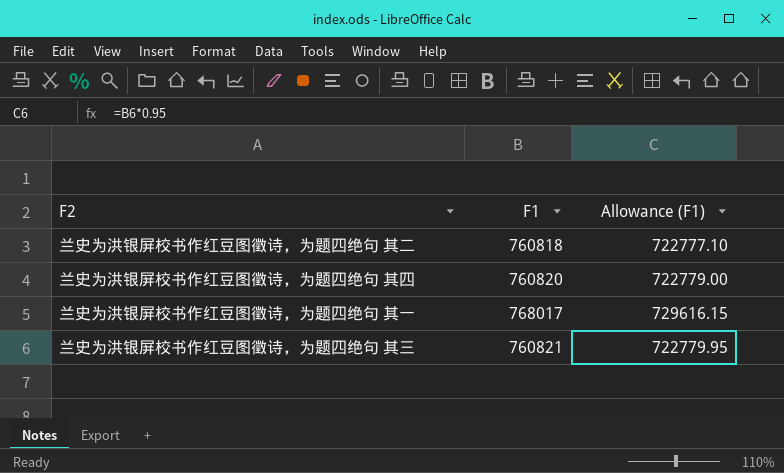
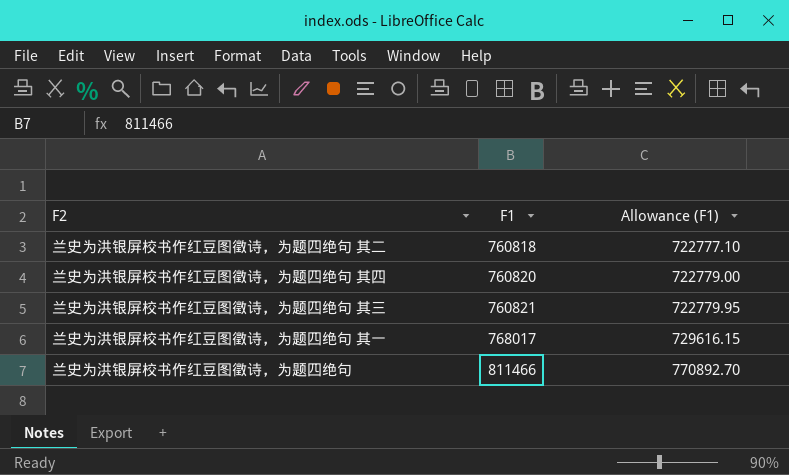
row order: none -> F1 ascending
row 兰史为洪银屏校书作红豆图徵诗，为题四绝句: none -> 811466 | 770892.70

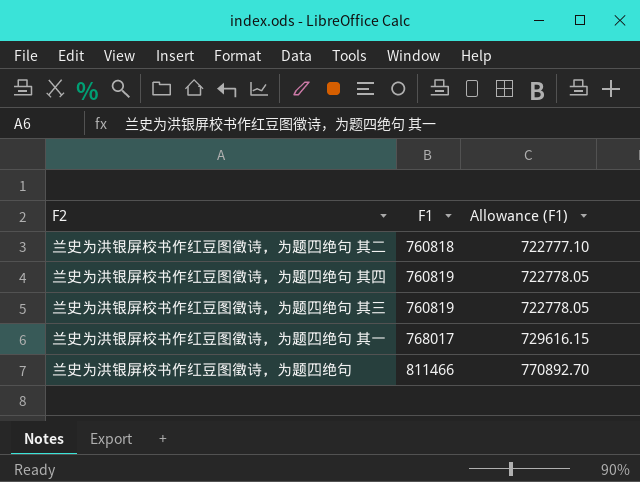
兰史为洪银屏校书作红豆图徵诗，为题四绝句 其四 | F1: 760820 -> 760819
兰史为洪银屏校书作红豆图徵诗，为题四绝句 其四 | Allowance (F1): 722779.00 -> 722778.05
兰史为洪银屏校书作红豆图徵诗，为题四绝句 其三 | F1: 760821 -> 760819
兰史为洪银屏校书作红豆图徵诗，为题四绝句 其三 | Allowance (F1): 722779.95 -> 722778.05

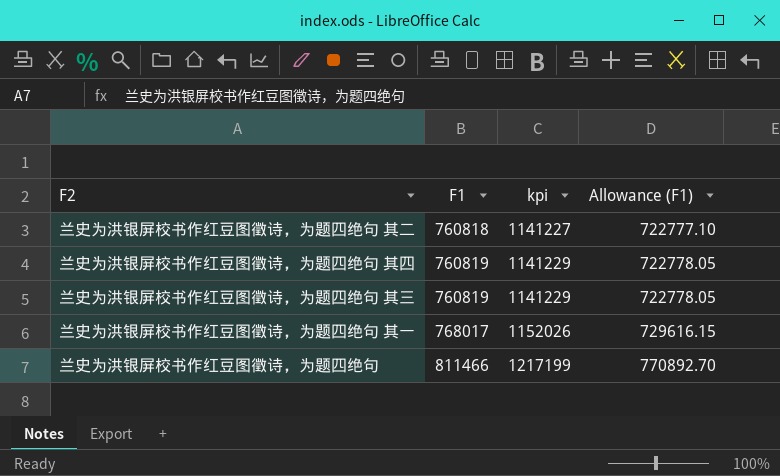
column kpi | formula: none -> [F1] * 1.5

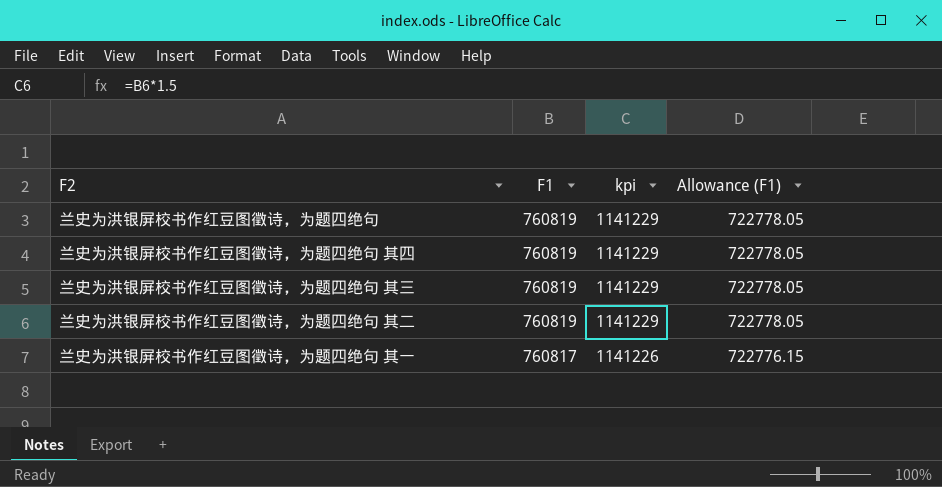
row order: F1 ascending -> F1 descending
兰史为洪银屏校书作红豆图徵诗，为题四绝句 | F1: 811466 -> 760819
兰史为洪银屏校书作红豆图徵诗，为题四绝句 | kpi: 1217199 -> 1141229
兰史为洪银屏校书作红豆图徵诗，为题四绝句 | Allowance (F1): 770892.70 -> 722778.05
兰史为洪银屏校书作红豆图徵诗，为题四绝句 其二 | F1: 760818 -> 760819
兰史为洪银屏校书作红豆图徵诗，为题四绝句 其二 | kpi: 1141227 -> 1141229
兰史为洪银屏校书作红豆图徵诗，为题四绝句 其二 | Allowance (F1): 722777.10 -> 722778.05
兰史为洪银屏校书作红豆图徵诗，为题四绝句 其一 | F1: 768017 -> 760817
兰史为洪银屏校书作红豆图徵诗，为题四绝句 其一 | kpi: 1152026 -> 1141226
兰史为洪银屏校书作红豆图徵诗，为题四绝句 其一 | Allowance (F1): 729616.15 -> 722776.15

